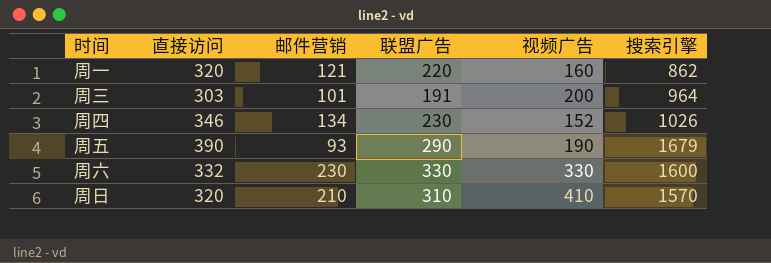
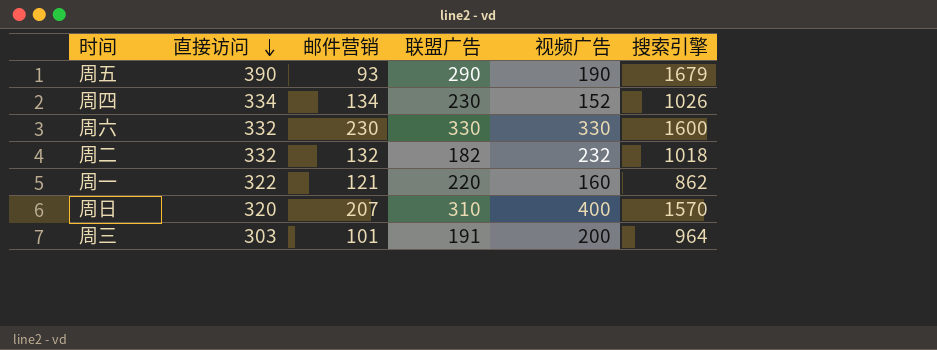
row order: none -> 直接访问 descending
周四 | 直接访问: 346 -> 334
row 周二: none -> 332 | 132 | 182 | 232 | 1018
周一 | 直接访问: 320 -> 322
周日 | 邮件营销: 210 -> 207
周日 | 视频广告: 410 -> 400

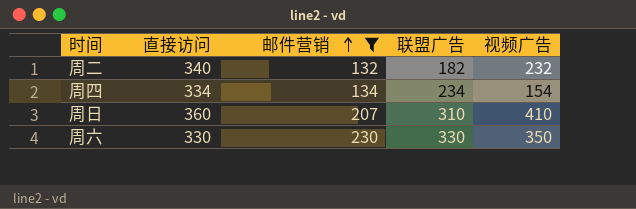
filter: none -> 邮件营销 >= 132
row order: 直接访问 descending -> 邮件营销 ascending
column 搜索引擎 | position: 6 -> none
周二 | 直接访问: 332 -> 340
周四 | 联盟广告: 230 -> 234
周四 | 视频广告: 152 -> 154
周日 | 直接访问: 320 -> 360
周日 | 视频广告: 400 -> 410
周六 | 直接访问: 332 -> 330
周六 | 视频广告: 330 -> 350

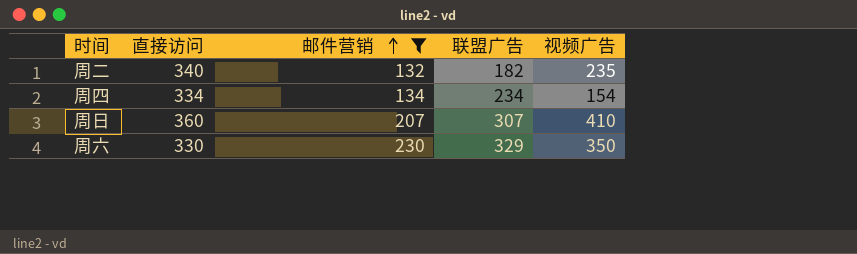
周二 | 视频广告: 232 -> 235
周日 | 联盟广告: 310 -> 307
周六 | 联盟广告: 330 -> 329

